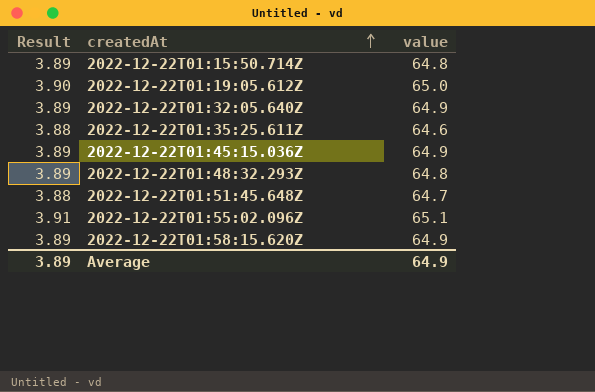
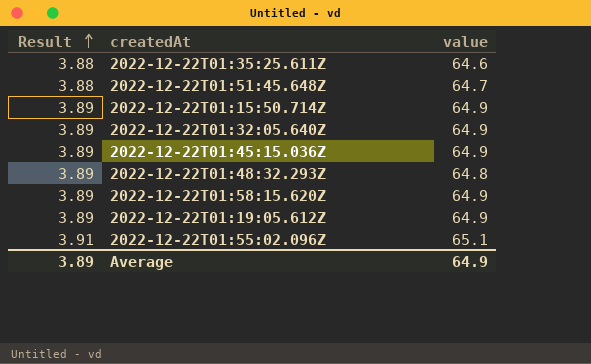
row order: createdAt ascending -> Result ascending
2022-12-22T01:15:50.714Z | value: 64.8 -> 64.9
2022-12-22T01:19:05.612Z | Result: 3.90 -> 3.89
2022-12-22T01:19:05.612Z | value: 65.0 -> 64.9

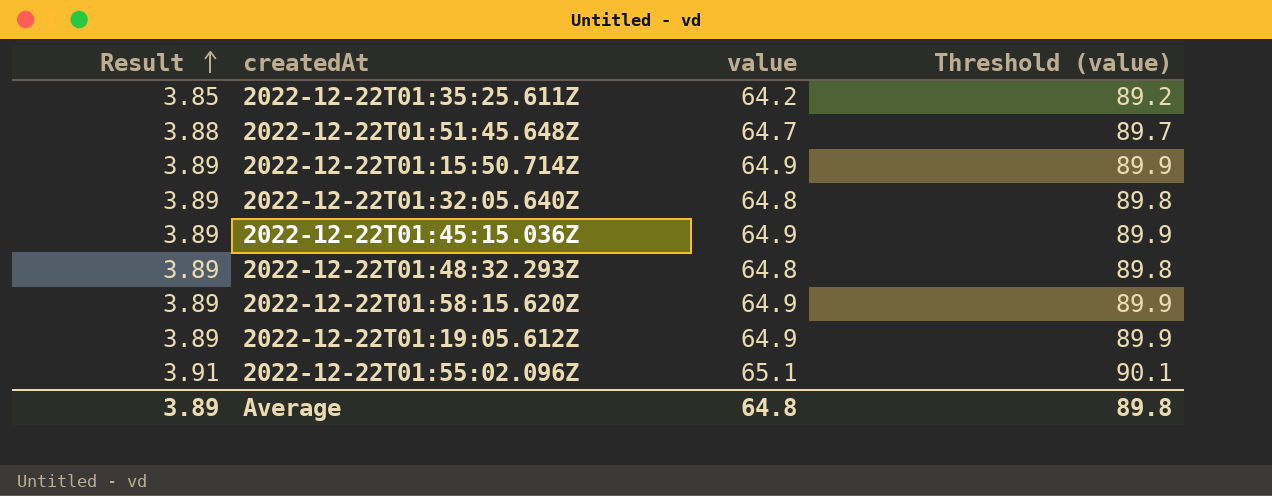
column Threshold (value) | formula: none -> [value] + 25
2022-12-22T01:35:25.611Z | Result: 3.88 -> 3.85
2022-12-22T01:35:25.611Z | value: 64.6 -> 64.2
2022-12-22T01:32:05.640Z | value: 64.9 -> 64.8
Average | value: 64.9 -> 64.8

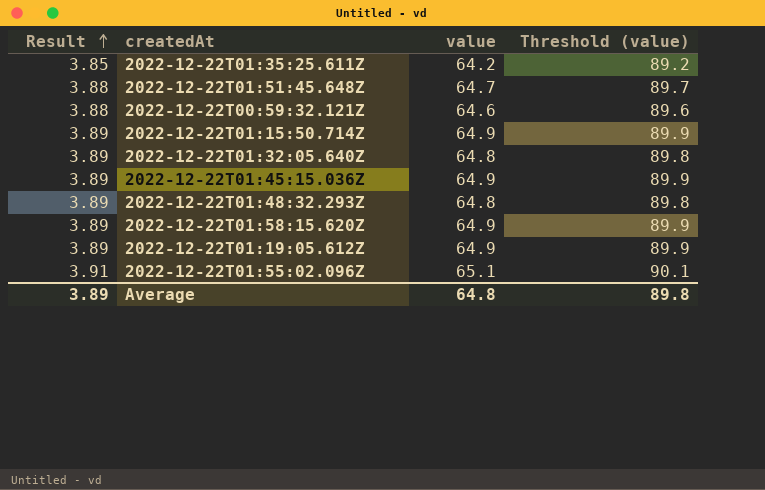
row 2022-12-22T00:59:32.121Z: none -> 3.88 | 64.6 | 89.6

